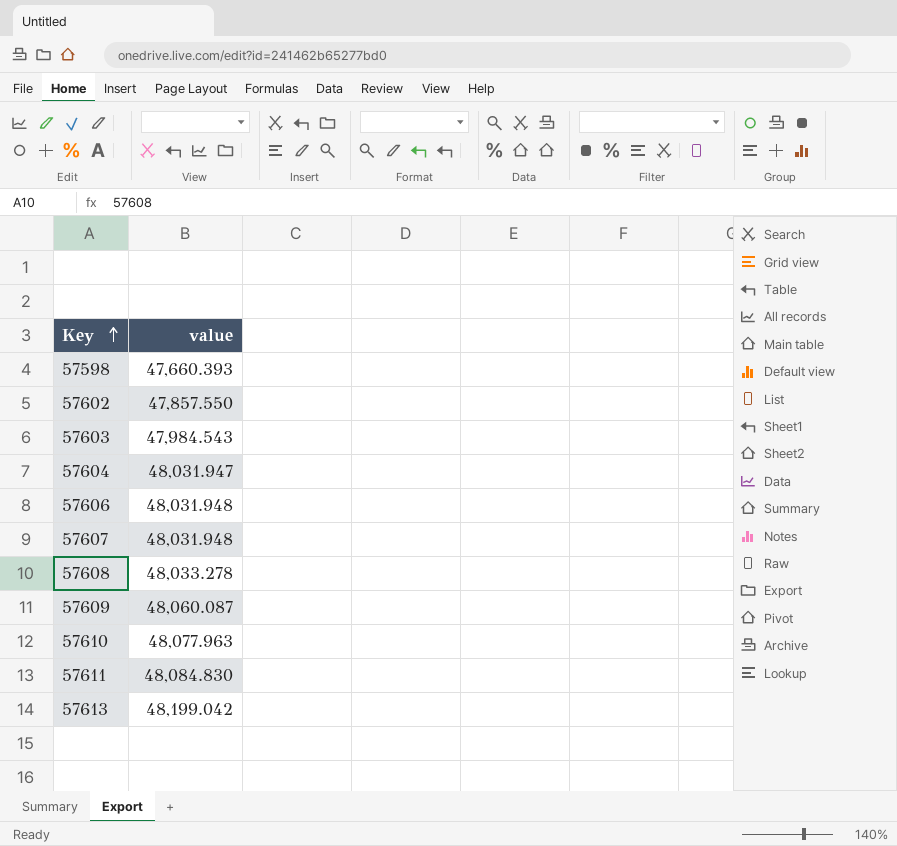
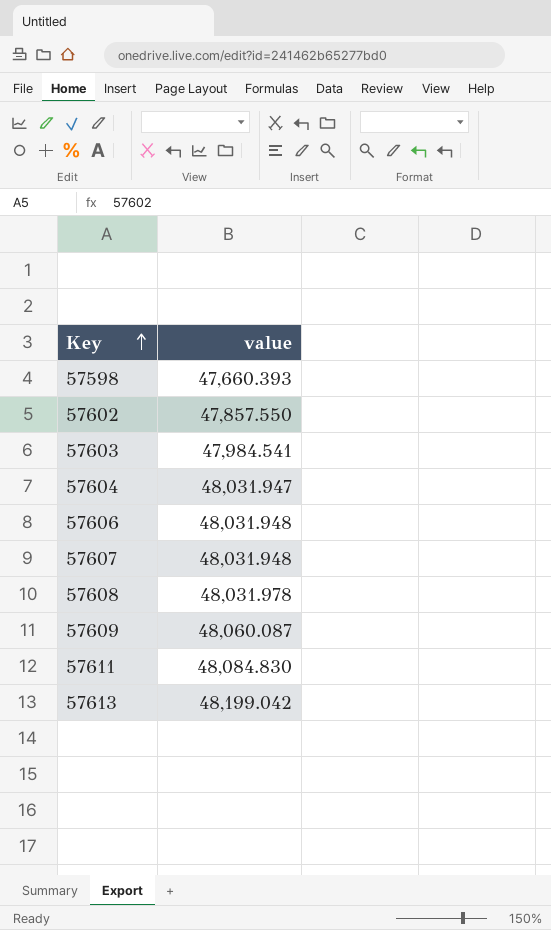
row 57610: 48,077.963 -> none
57603 | value: 47,984.543 -> 47,984.541
57608 | value: 48,033.278 -> 48,031.978

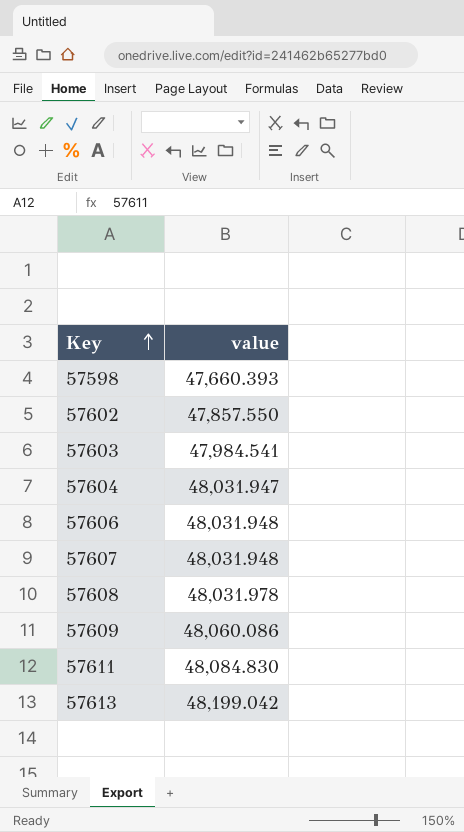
57609 | value: 48,060.087 -> 48,060.086

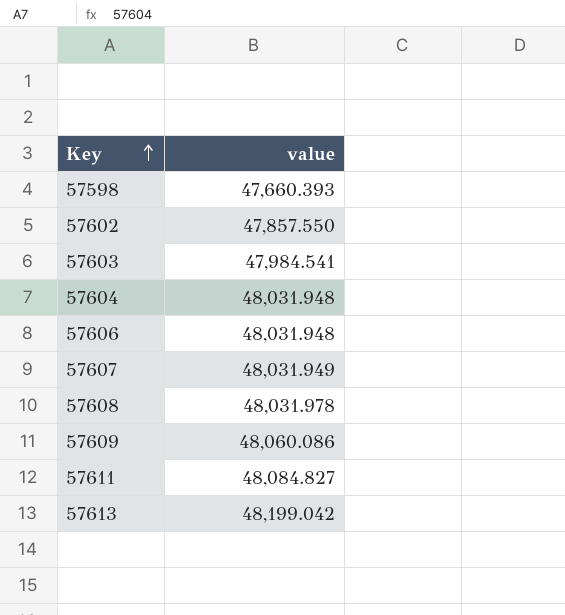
57604 | value: 48,031.947 -> 48,031.948
57607 | value: 48,031.948 -> 48,031.949
57611 | value: 48,084.830 -> 48,084.827

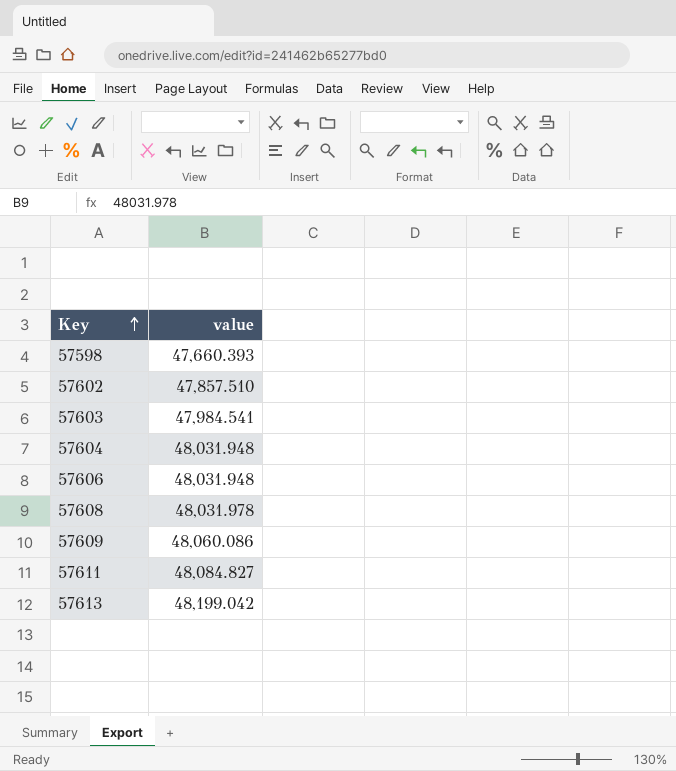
row 57607: 48,031.949 -> none
57602 | value: 47,857.550 -> 47,857.510

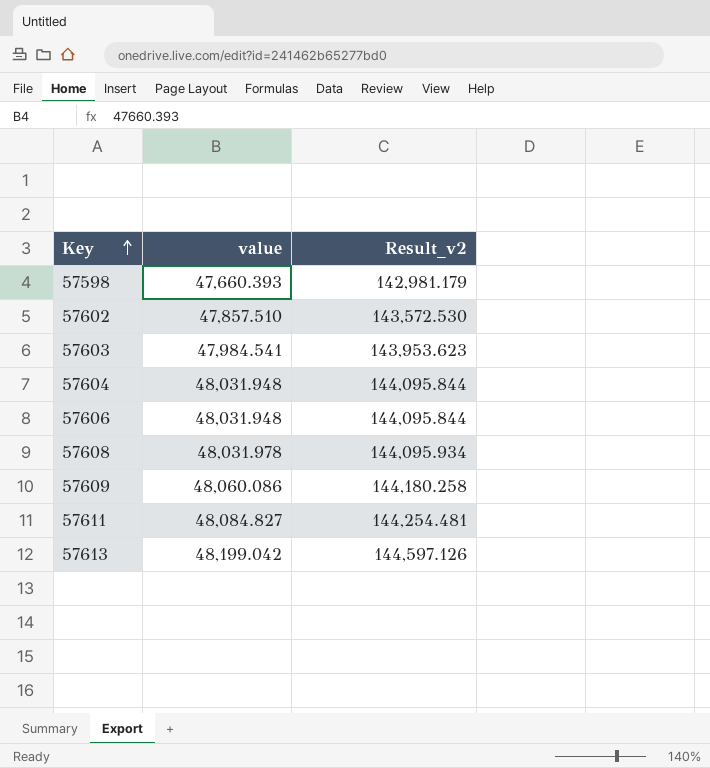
column Result_v2 | formula: none -> [value] * 3

